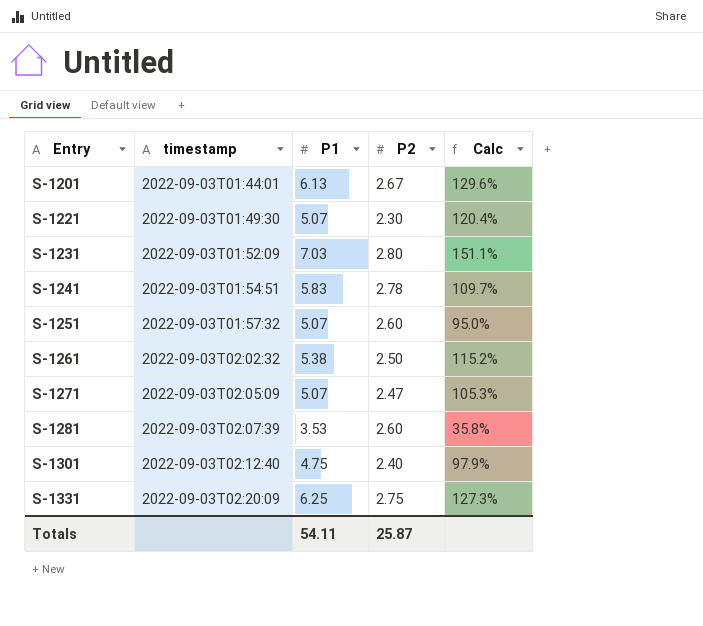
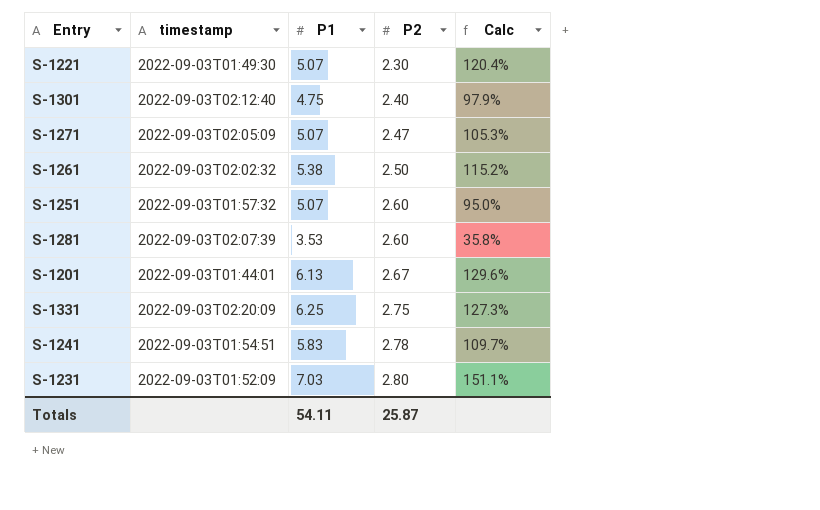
row order: Entry ascending -> P2 ascending

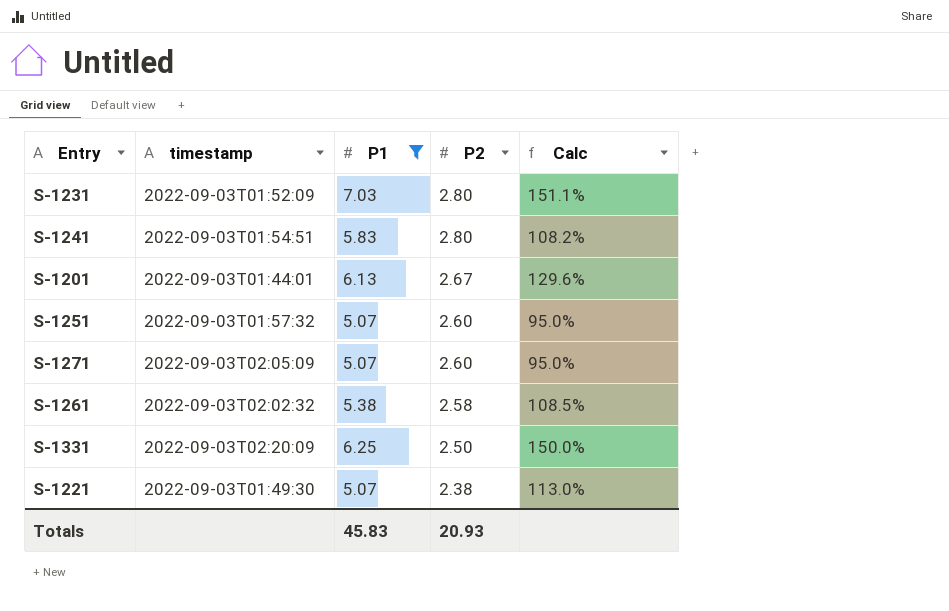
filter: none -> P1 >= 5.07
row order: P2 ascending -> P2 descending
S-1241 | P2: 2.78 -> 2.80
S-1241 | Calc: 109.7% -> 108.2%
S-1271 | P2: 2.47 -> 2.60
S-1271 | Calc: 105.3% -> 95.0%
S-1261 | P2: 2.50 -> 2.58
S-1261 | Calc: 115.2% -> 108.5%
S-1331 | P2: 2.75 -> 2.50
S-1331 | Calc: 127.3% -> 150.0%
S-1221 | P2: 2.30 -> 2.38
S-1221 | Calc: 120.4% -> 113.0%
Totals | P1: 54.11 -> 45.83
Totals | P2: 25.87 -> 20.93

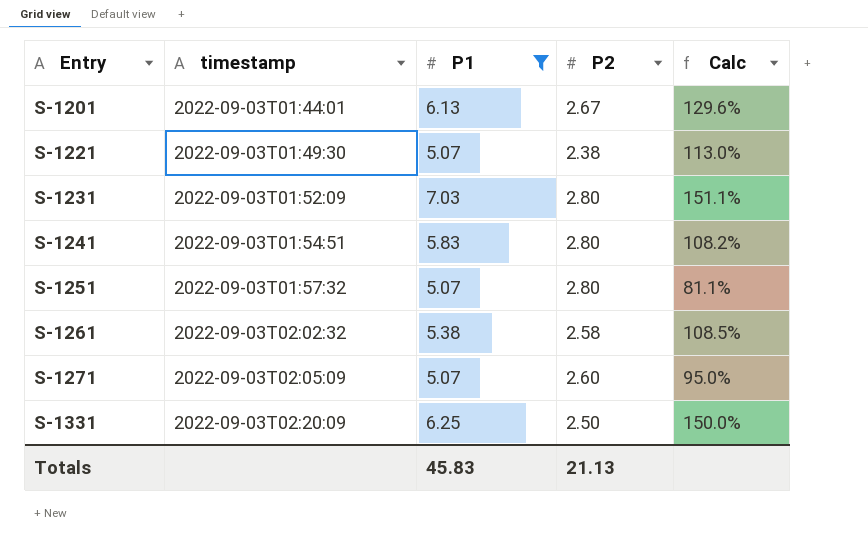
row order: P2 descending -> Entry ascending
S-1251 | P2: 2.60 -> 2.80
S-1251 | Calc: 95.0% -> 81.1%
Totals | P2: 20.93 -> 21.13

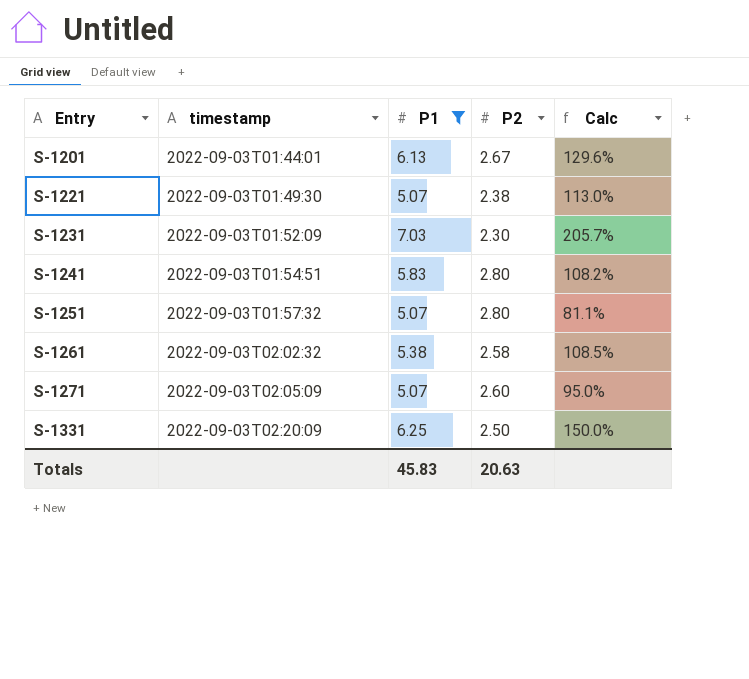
S-1231 | P2: 2.80 -> 2.30
S-1231 | Calc: 151.1% -> 205.7%
Totals | P2: 21.13 -> 20.63

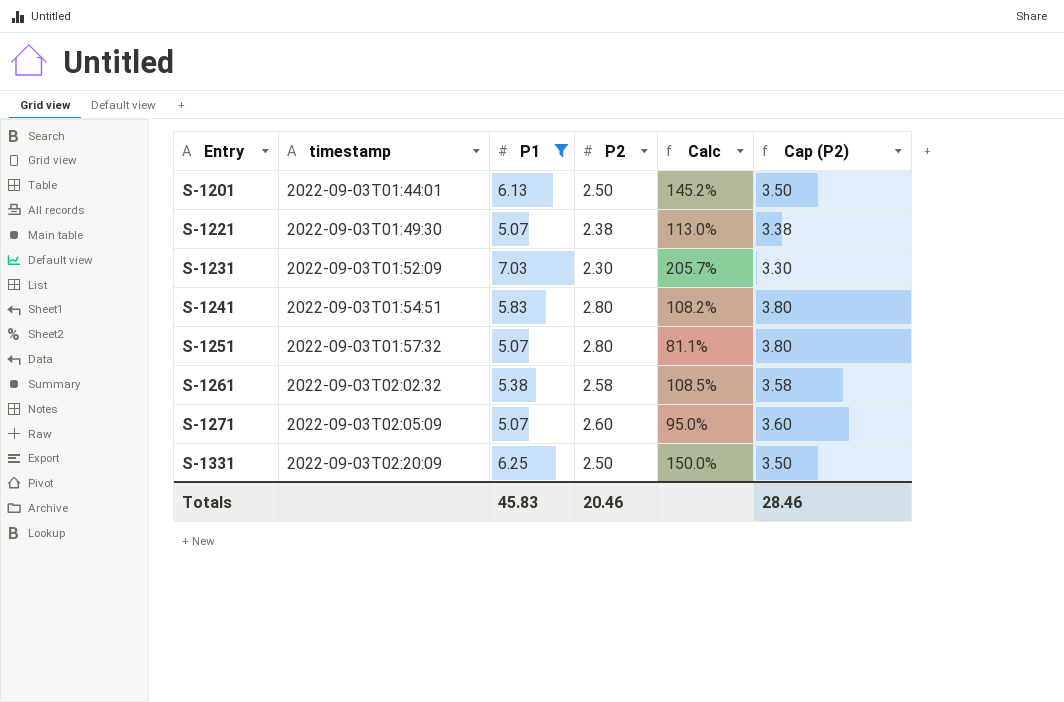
column Cap (P2) | formula: none -> [P2] + 1
S-1201 | P2: 2.67 -> 2.50
S-1201 | Calc: 129.6% -> 145.2%
Totals | P2: 20.63 -> 20.46

